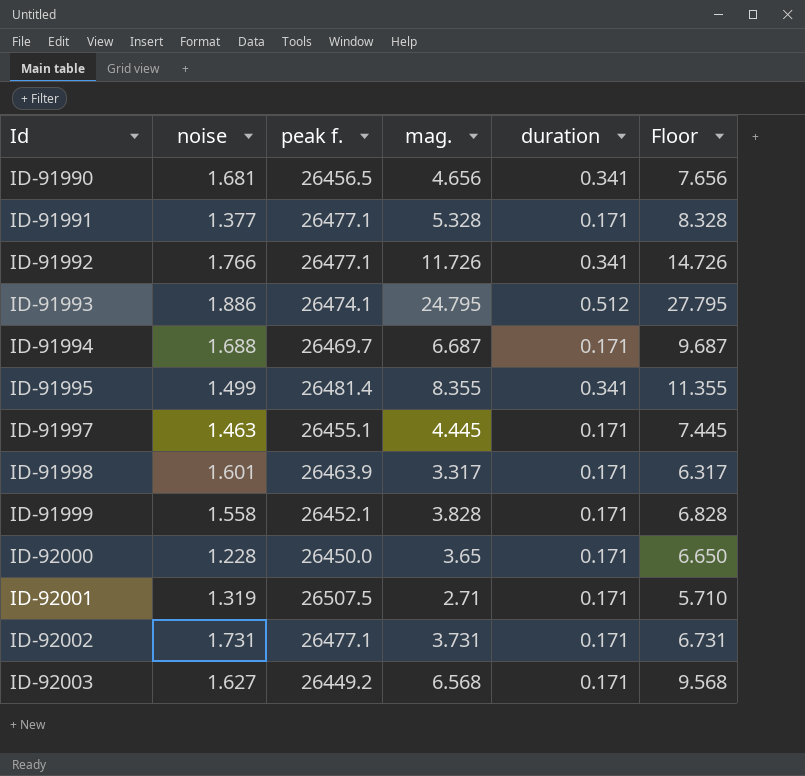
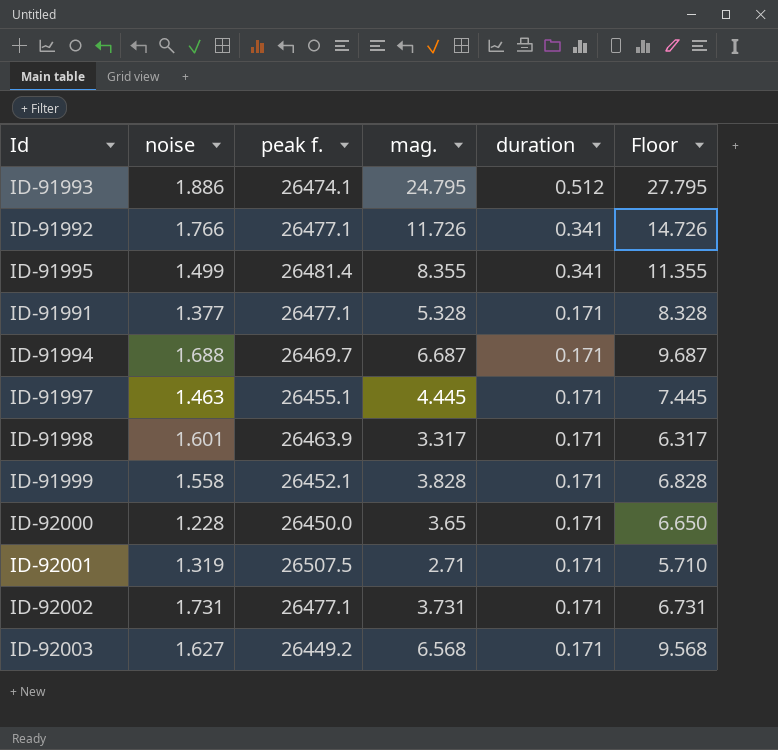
row order: Id ascending -> duration descending
row ID-91990: 1.681 | 26456.5 | 4.656 | 0.341 | 7.656 -> none

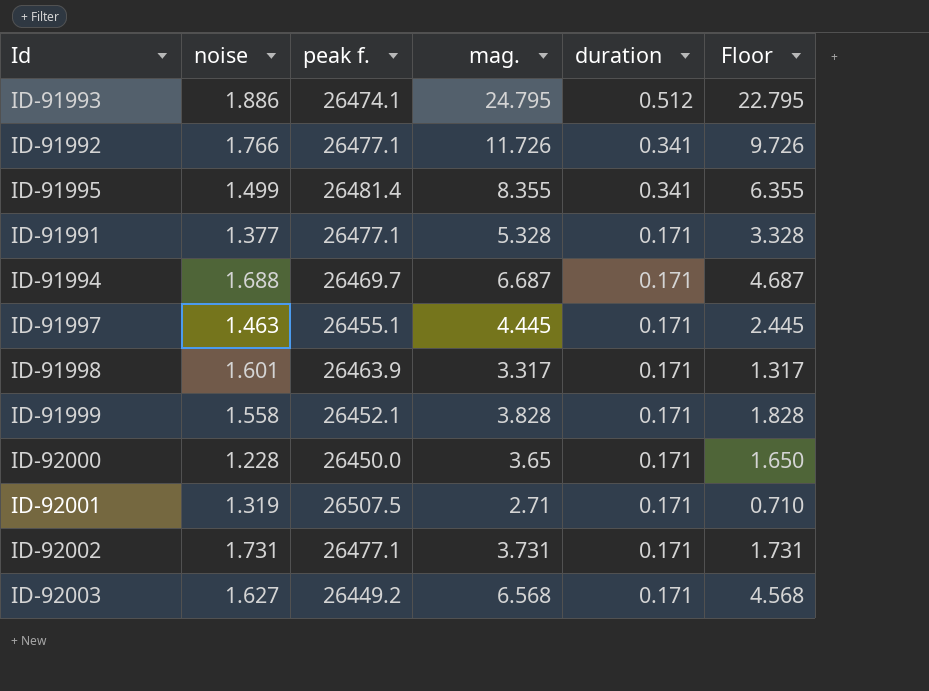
column Floor | formula: [mag.] + 3 -> [mag.] - 2

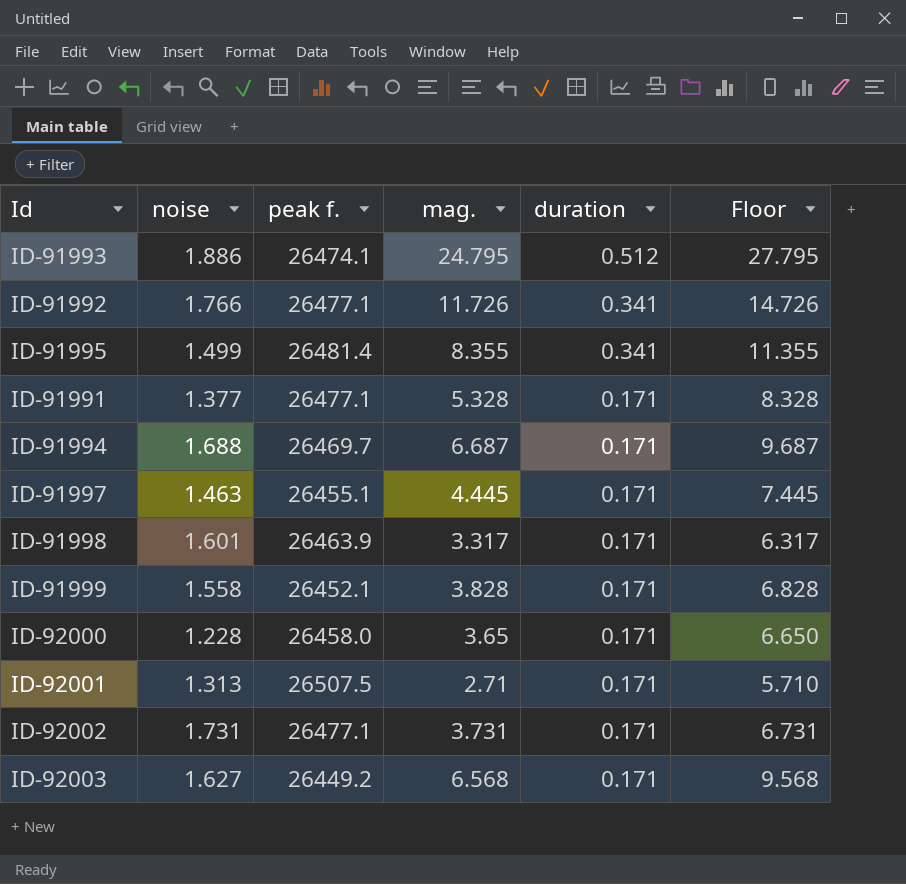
column Floor | formula: [mag.] - 2 -> [mag.] + 3
ID-92000 | peak f.: 26450.0 -> 26458.0
ID-92001 | noise: 1.319 -> 1.313

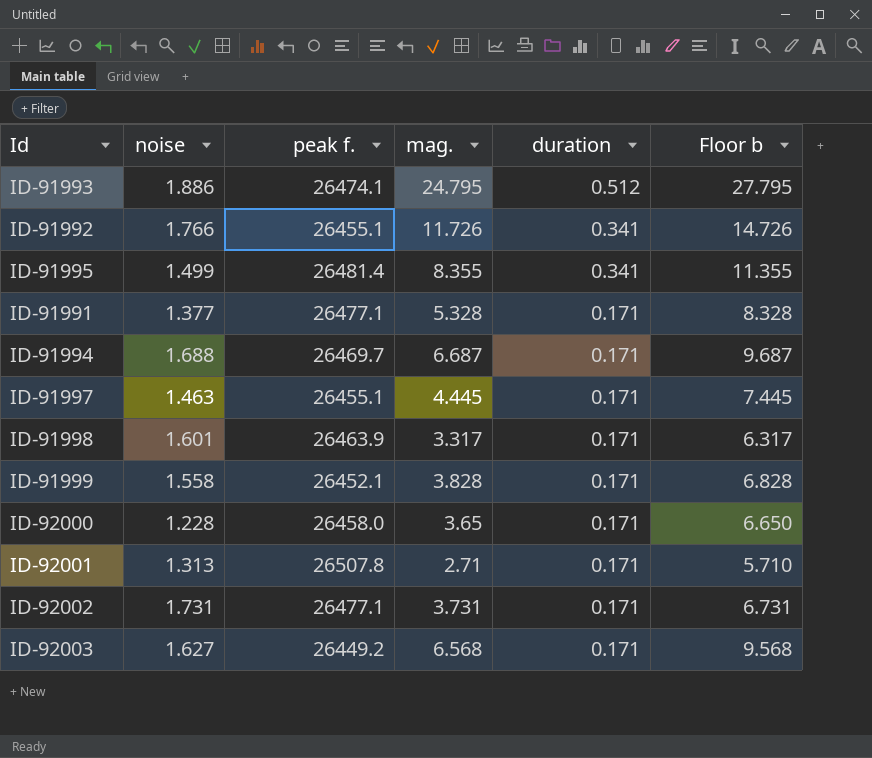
column name: Floor -> Floor b
ID-91992 | peak f.: 26477.1 -> 26455.1
ID-92001 | peak f.: 26507.5 -> 26507.8

